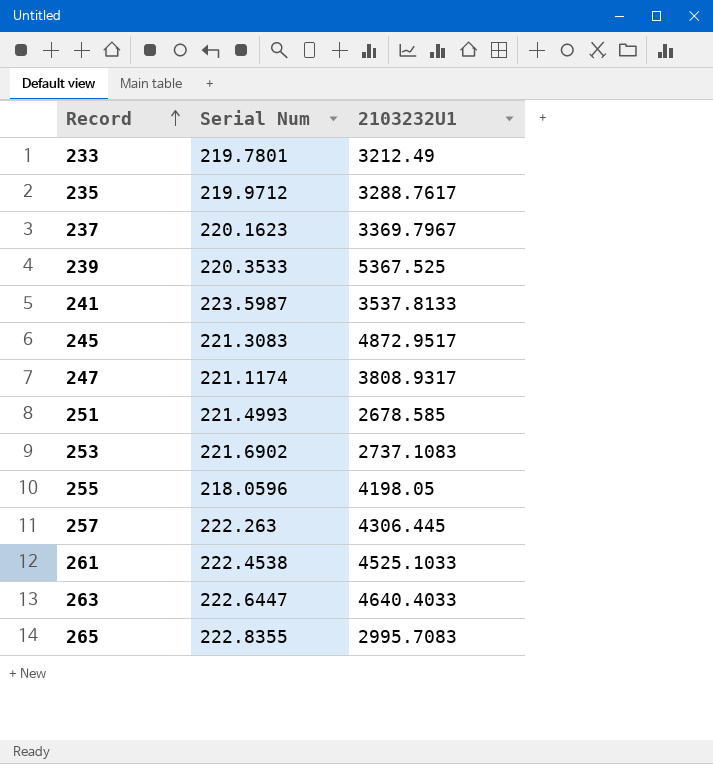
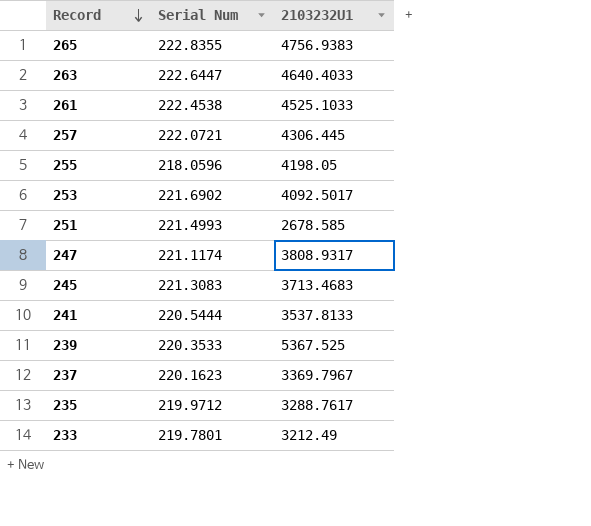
row order: Record ascending -> Record descending
265 | 2103232U1: 2995.7083 -> 4756.9383
257 | Serial Num: 222.263 -> 222.0721
253 | 2103232U1: 2737.1083 -> 4092.5017
245 | 2103232U1: 4872.9517 -> 3713.4683
241 | Serial Num: 223.5987 -> 220.5444

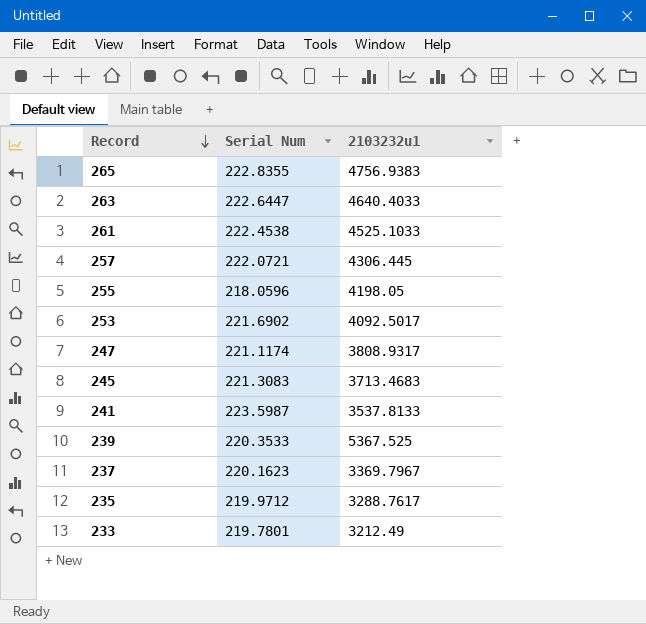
column name: 2103232U1 -> 2103232u1
row 251: 221.4993 | 2678.585 -> none
241 | Serial Num: 220.5444 -> 223.5987

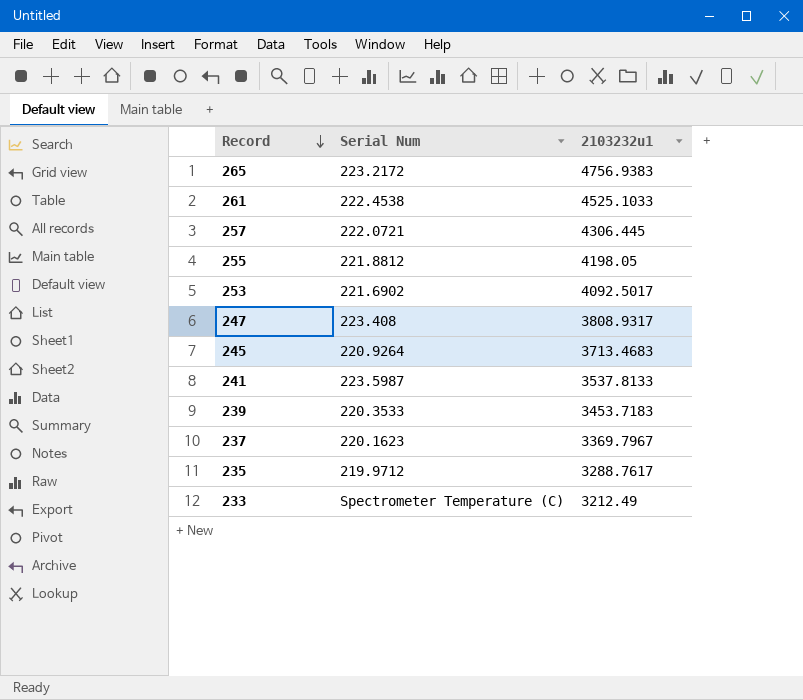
row 263: 222.6447 | 4640.4033 -> none
265 | Serial Num: 222.8355 -> 223.2172
255 | Serial Num: 218.0596 -> 221.8812
247 | Serial Num: 221.1174 -> 223.408
245 | Serial Num: 221.3083 -> 220.9264
239 | 2103232u1: 5367.525 -> 3453.7183
233 | Serial Num: 219.7801 -> Spectrometer Temperature (C)

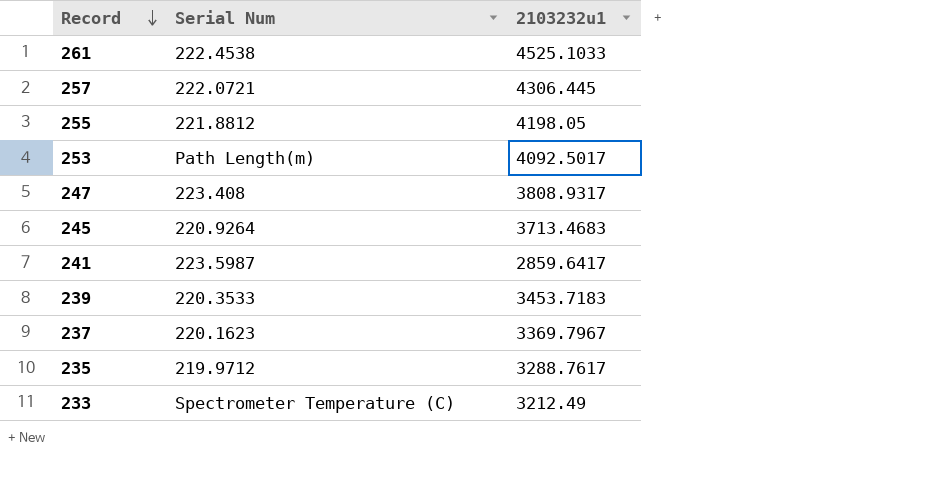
row 265: 223.2172 | 4756.9383 -> none
253 | Serial Num: 221.6902 -> Path Length(m)
241 | 2103232u1: 3537.8133 -> 2859.6417

